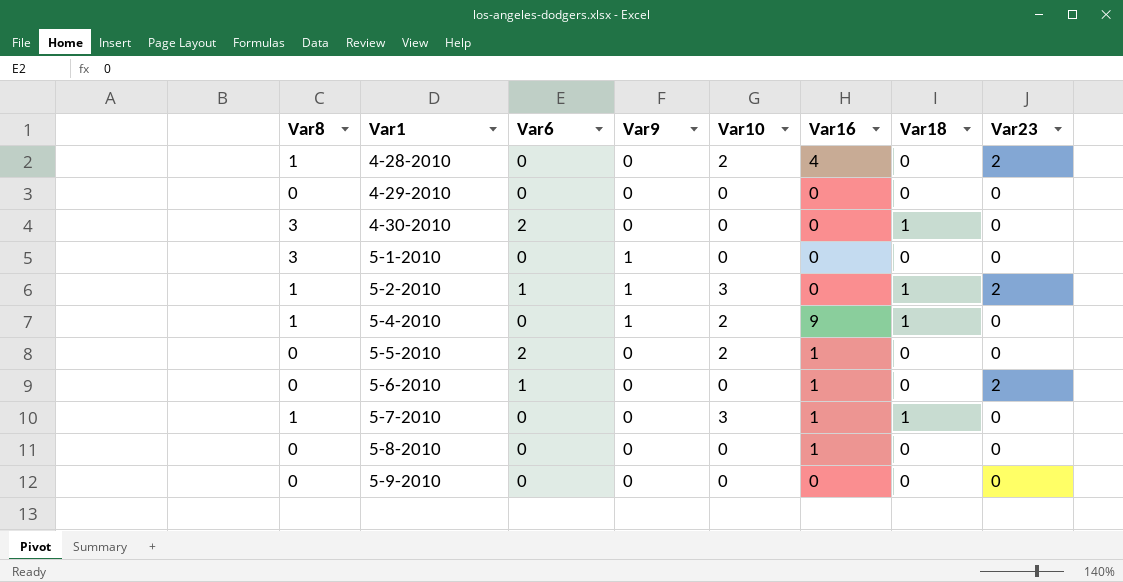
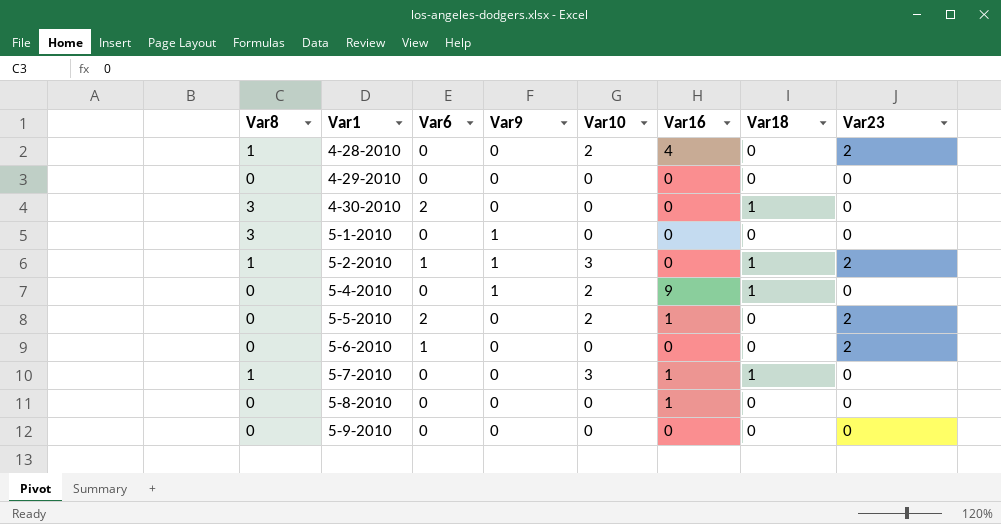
5-4-2010 | Var8: 1 -> 0
5-5-2010 | Var23: 0 -> 2
5-6-2010 | Var16: 1 -> 0

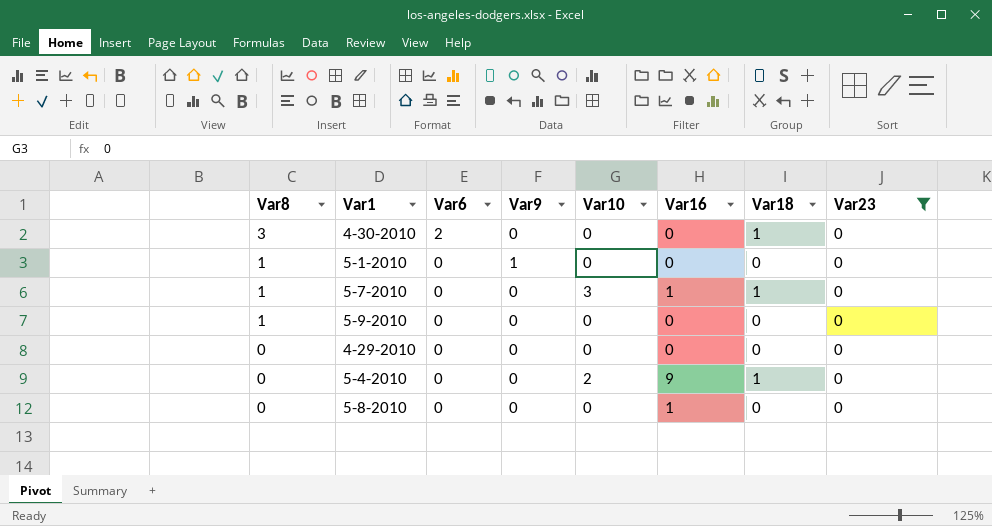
filter: none -> Var23 = 0
row order: Var1 ascending -> Var8 descending
5-1-2010 | Var8: 3 -> 1
5-9-2010 | Var8: 0 -> 1
5-4-2010 | Var9: 1 -> 0

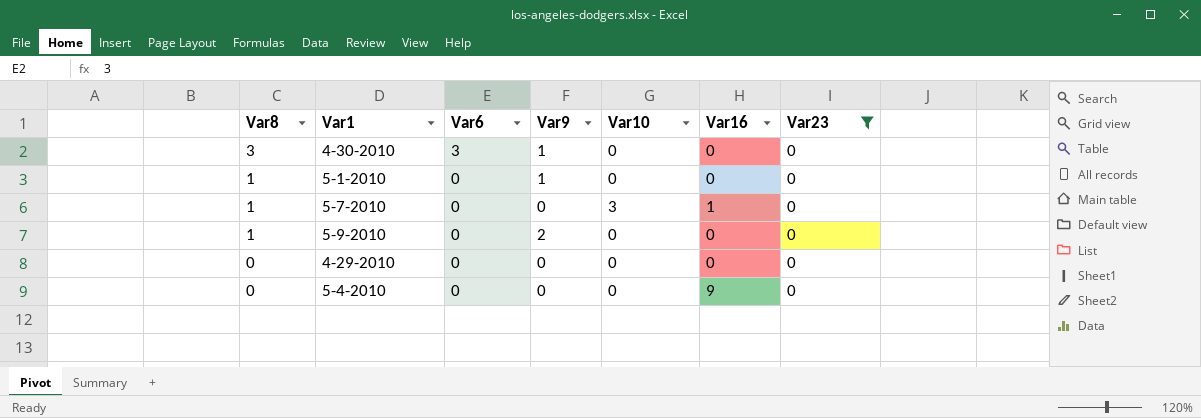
column Var18 | position: 7 -> none
row 5-8-2010: 0 | 0 | 0 | 0 | 1 | 0 | 0 -> none
4-30-2010 | Var6: 2 -> 3
4-30-2010 | Var9: 0 -> 1
5-9-2010 | Var9: 0 -> 2
5-4-2010 | Var10: 2 -> 0

